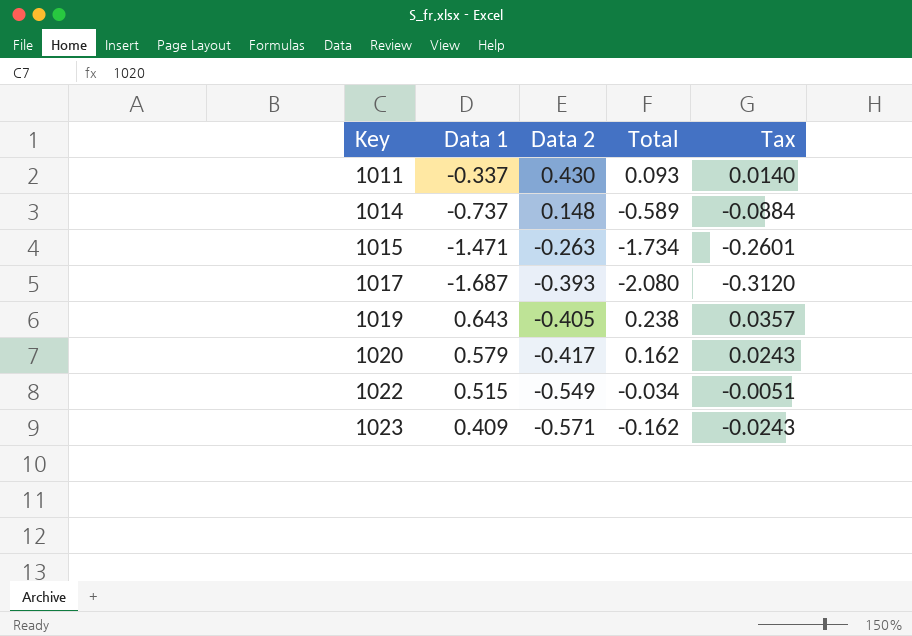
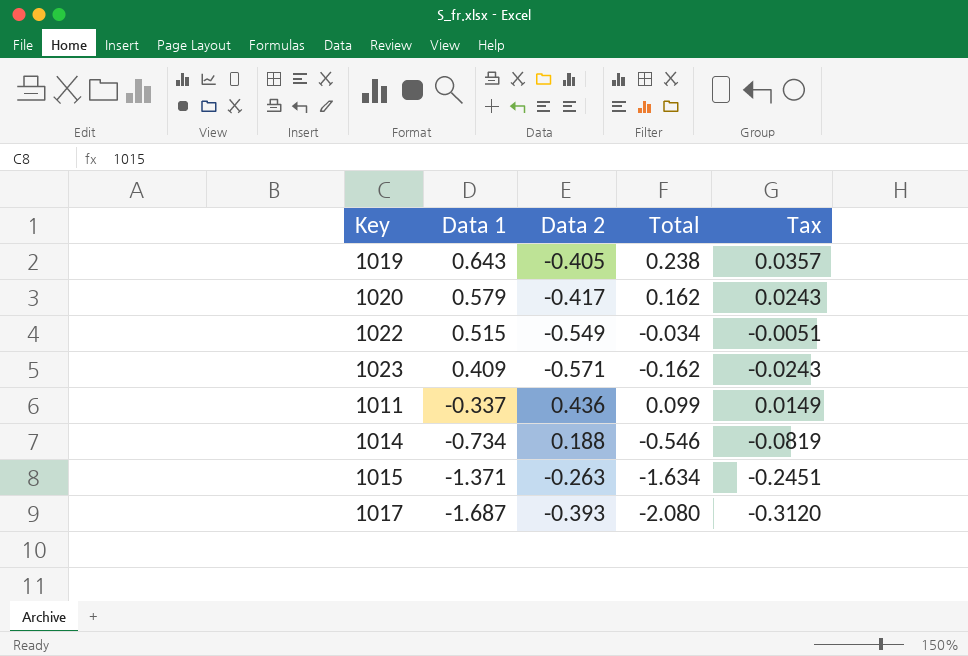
row order: Key ascending -> Data 1 descending
1011 | Data 2: 0.430 -> 0.436
1011 | Total: 0.093 -> 0.099
1011 | Tax: 0.0140 -> 0.0149
1014 | Data 1: -0.737 -> -0.734
1014 | Data 2: 0.148 -> 0.188
1014 | Total: -0.589 -> -0.546
1014 | Tax: -0.0884 -> -0.0819
1015 | Data 1: -1.471 -> -1.371
1015 | Total: -1.734 -> -1.634
1015 | Tax: -0.2601 -> -0.2451

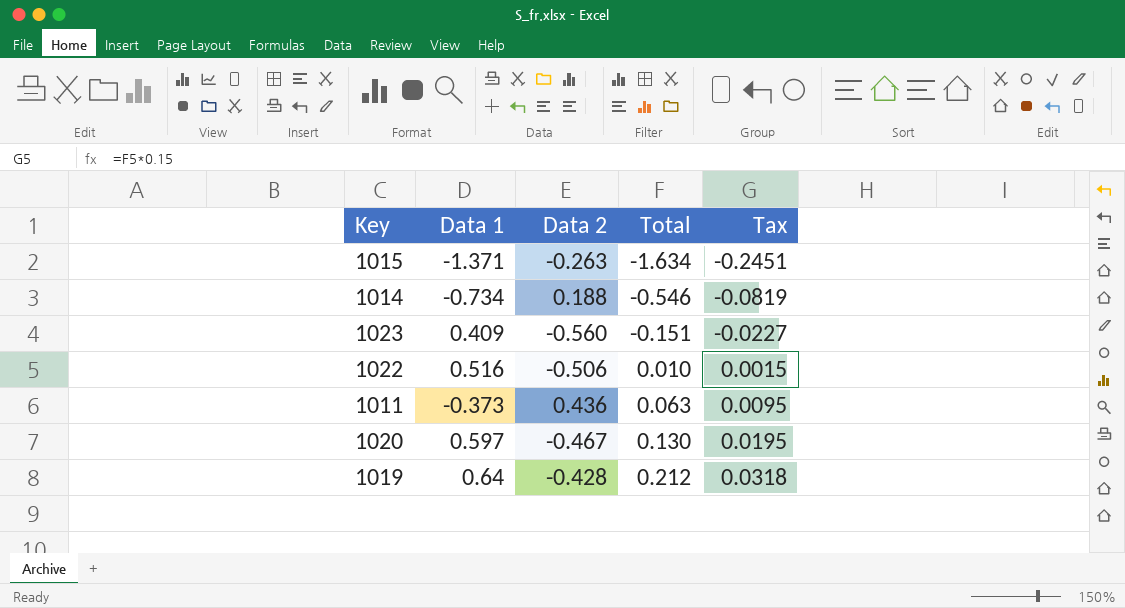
row order: Data 1 descending -> Total ascending
row 1017: -1.687 | -0.393 | -2.080 | -0.3120 -> none
1023 | Data 2: -0.571 -> -0.560
1023 | Total: -0.162 -> -0.151
1023 | Tax: -0.0243 -> -0.0227
1022 | Data 1: 0.515 -> 0.516
1022 | Data 2: -0.549 -> -0.506
1022 | Total: -0.034 -> 0.010
1022 | Tax: -0.0051 -> 0.0015
1011 | Data 1: -0.337 -> -0.373
1011 | Total: 0.099 -> 0.063
1011 | Tax: 0.0149 -> 0.0095
1020 | Data 1: 0.579 -> 0.597
1020 | Data 2: -0.417 -> -0.467
1020 | Total: 0.162 -> 0.130
1020 | Tax: 0.0243 -> 0.0195
1019 | Data 1: 0.643 -> 0.64
1019 | Data 2: -0.405 -> -0.428
1019 | Total: 0.238 -> 0.212
1019 | Tax: 0.0357 -> 0.0318

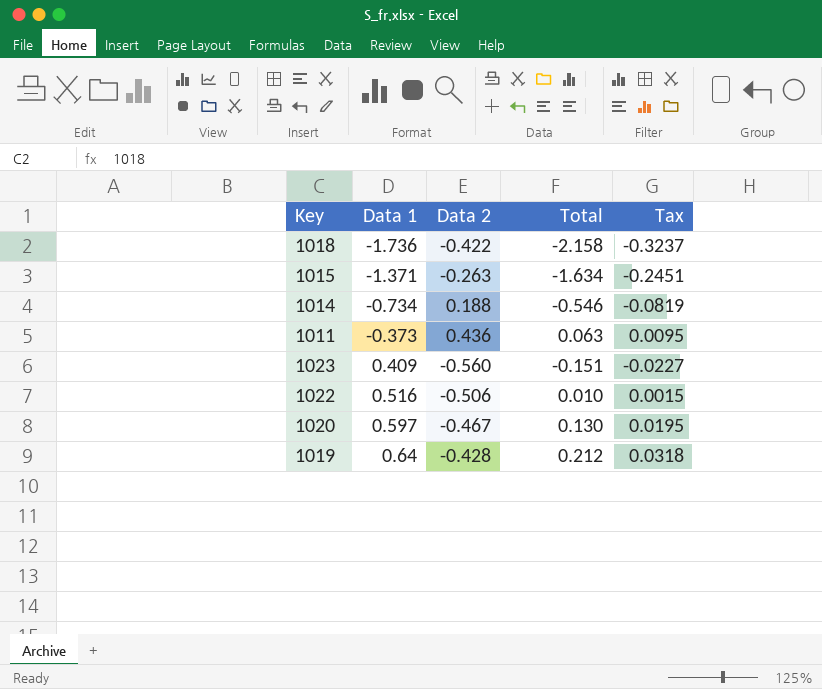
row order: Total ascending -> Data 1 ascending
row 1018: none -> -1.736 | -0.422 | -2.158 | -0.3237

